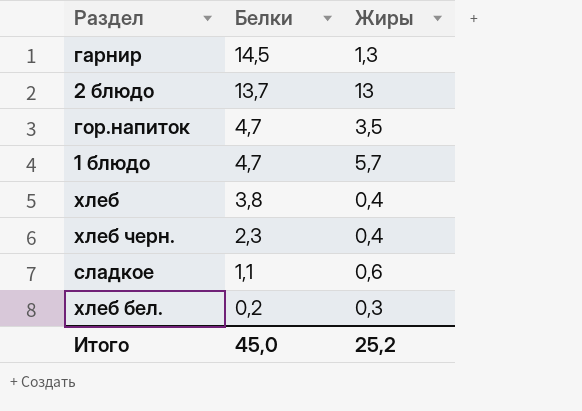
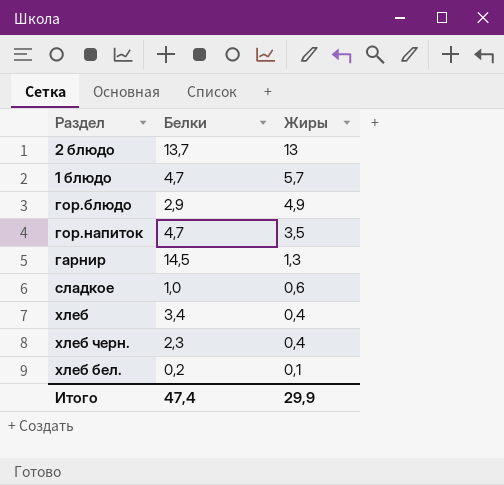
row order: Белки descending -> Жиры descending
row гор.блюдо: none -> 2,9 | 4,9
сладкое | Белки: 1,1 -> 1,0
хлеб | Белки: 3,8 -> 3,4
хлеб бел. | Жиры: 0,3 -> 0,1
Итого | Белки: 45,0 -> 47,4
Итого | Жиры: 25,2 -> 29,9

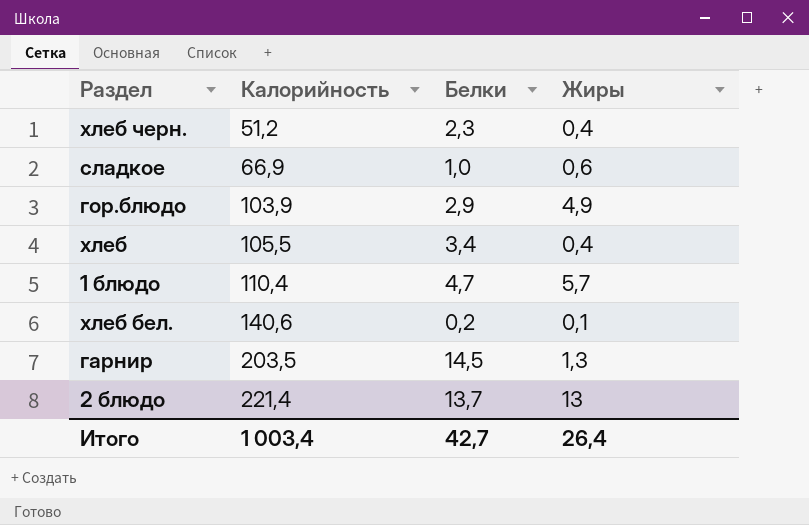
row order: Жиры descending -> Калорийность ascending
column Калорийность | position: none -> 2
row гор.напиток: 4,7 | 3,5 -> none
Итого | Белки: 47,4 -> 42,7
Итого | Жиры: 29,9 -> 26,4

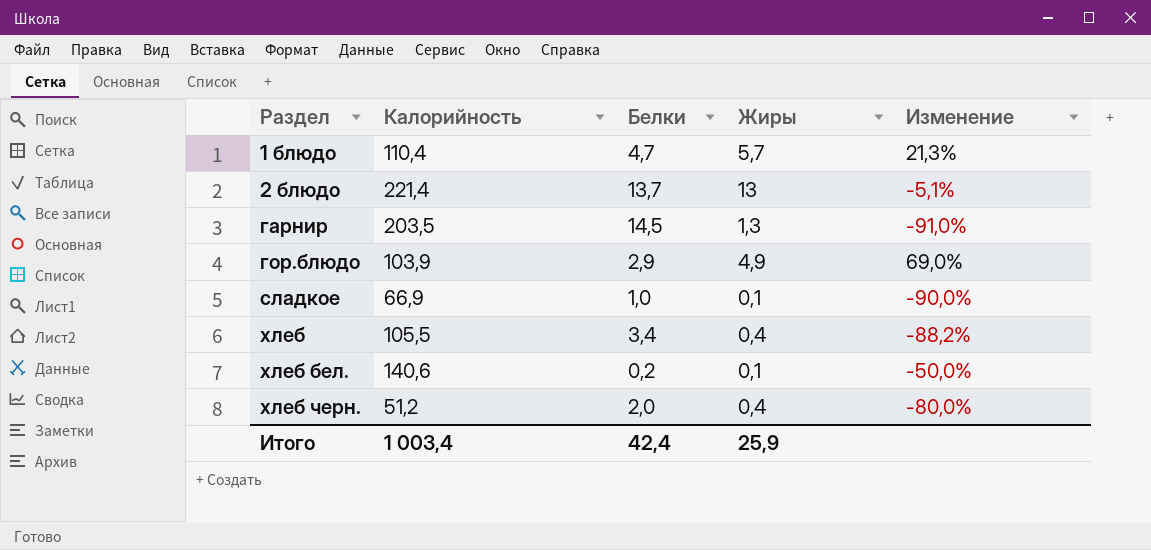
row order: Калорийность ascending -> Раздел ascending
column Изменение | formula: none -> ([Жиры] - [Белки]) / [Белки]
сладкое | Жиры: 0,6 -> 0,1
хлеб черн. | Белки: 2,3 -> 2,0
Итого | Белки: 42,7 -> 42,4
Итого | Жиры: 26,4 -> 25,9

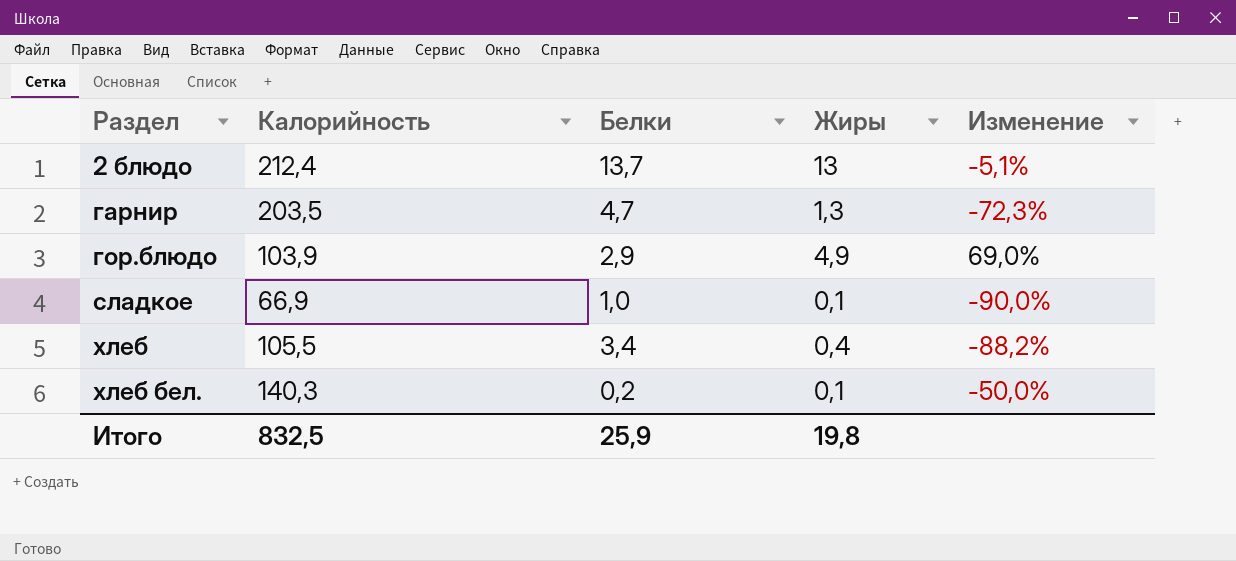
row 1 блюдо: 110,4 | 4,7 | 5,7 | 21,3% -> none
row хлеб черн.: 51,2 | 2,0 | 0,4 | -80,0% -> none
2 блюдо | Калорийность: 221,4 -> 212,4
гарнир | Белки: 14,5 -> 4,7
гарнир | Изменение: -91,0% -> -72,3%
хлеб бел. | Калорийность: 140,6 -> 140,3
Итого | Калорийность: 1 003,4 -> 832,5
Итого | Белки: 42,4 -> 25,9
Итого | Жиры: 25,9 -> 19,8

